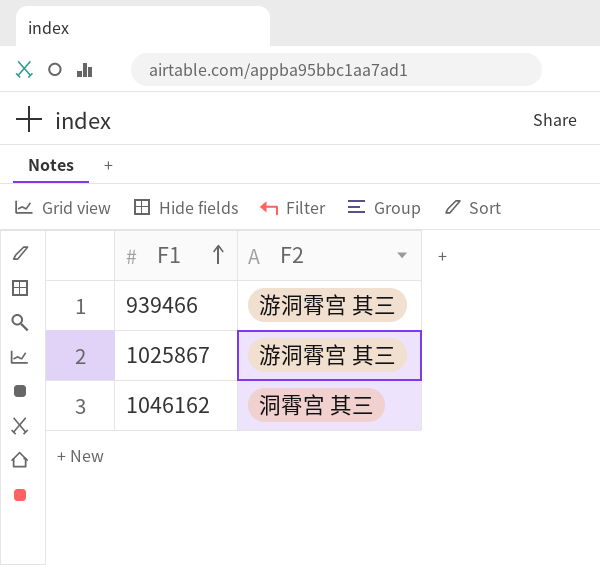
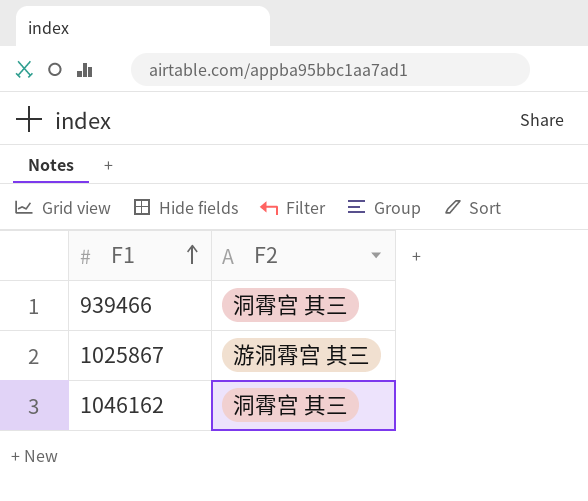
939466 | F2: 游洞霄宫 其三 -> 洞霄宫 其三

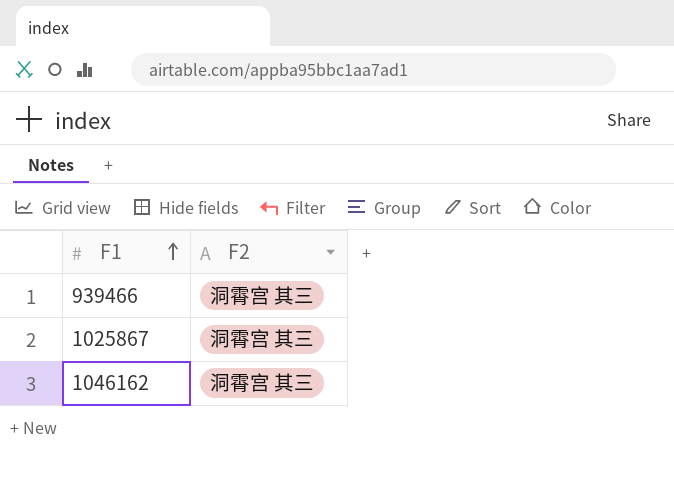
1025867 | F2: 游洞霄宫 其三 -> 洞霄宫 其三

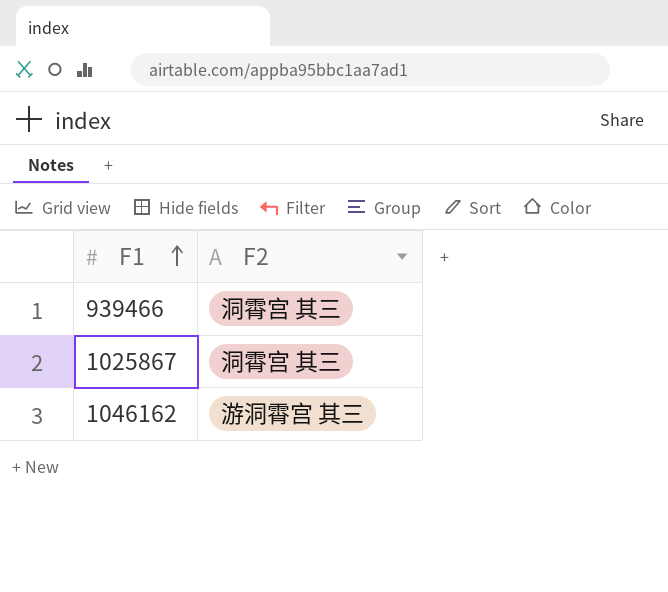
1046162 | F2: 洞霄宫 其三 -> 游洞霄宫 其三

